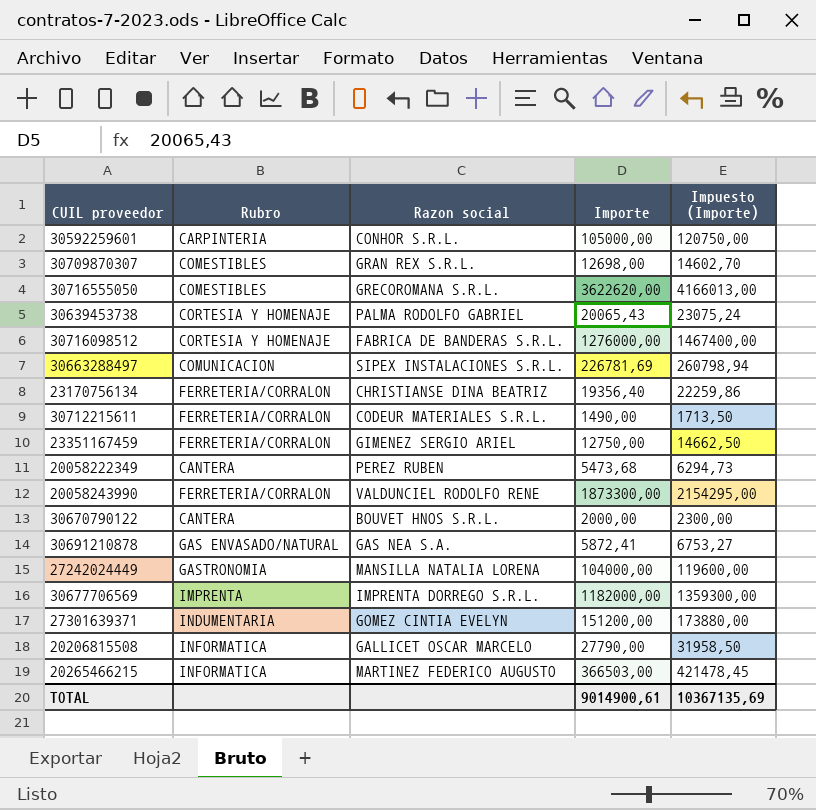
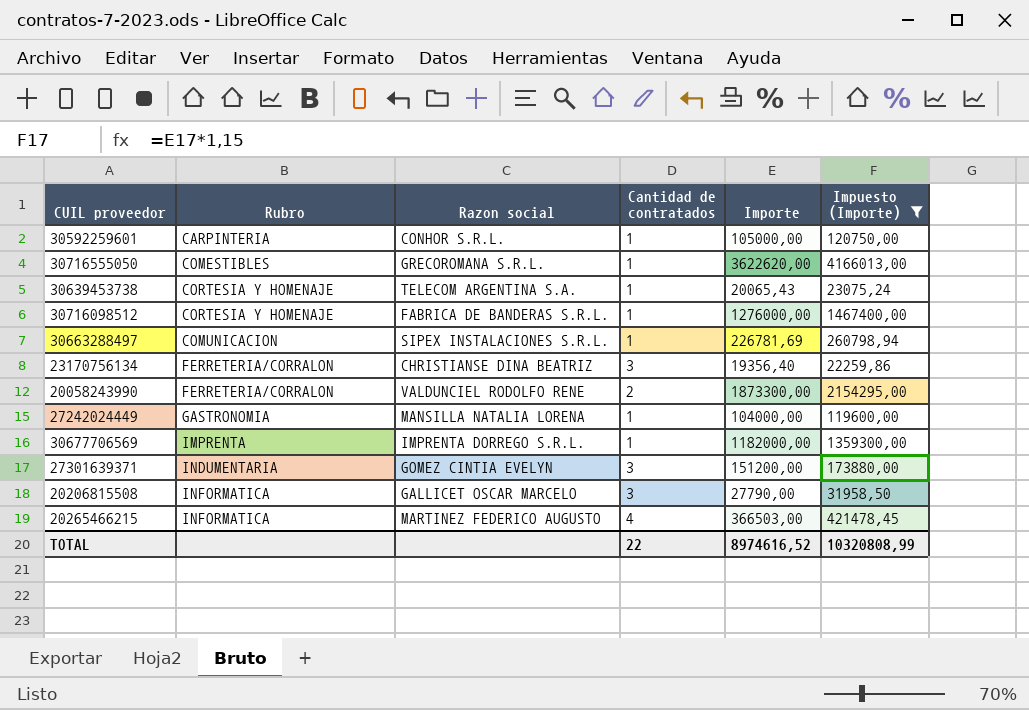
filter: none -> Impuesto (Importe) >= 22259,86
column Cantidad de contratados | position: none -> 4
30639453738 | Razon social: PALMA RODOLFO GABRIEL -> TELECOM ARGENTINA S.A.
TOTAL | Importe: 9014900,61 -> 8974616,52
TOTAL | Impuesto (Importe): 10367135,69 -> 10320808,99

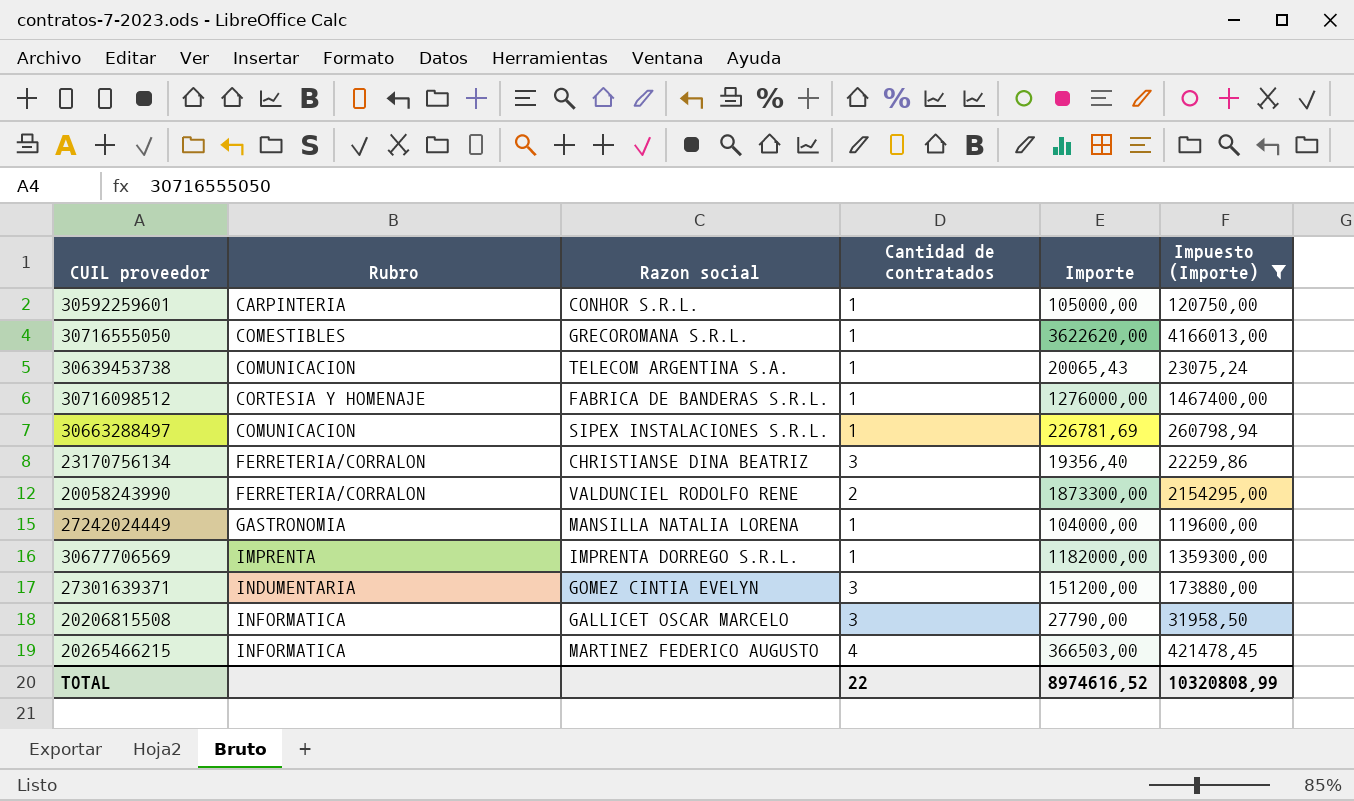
30639453738 | Rubro: CORTESIA Y HOMENAJE -> COMUNICACION

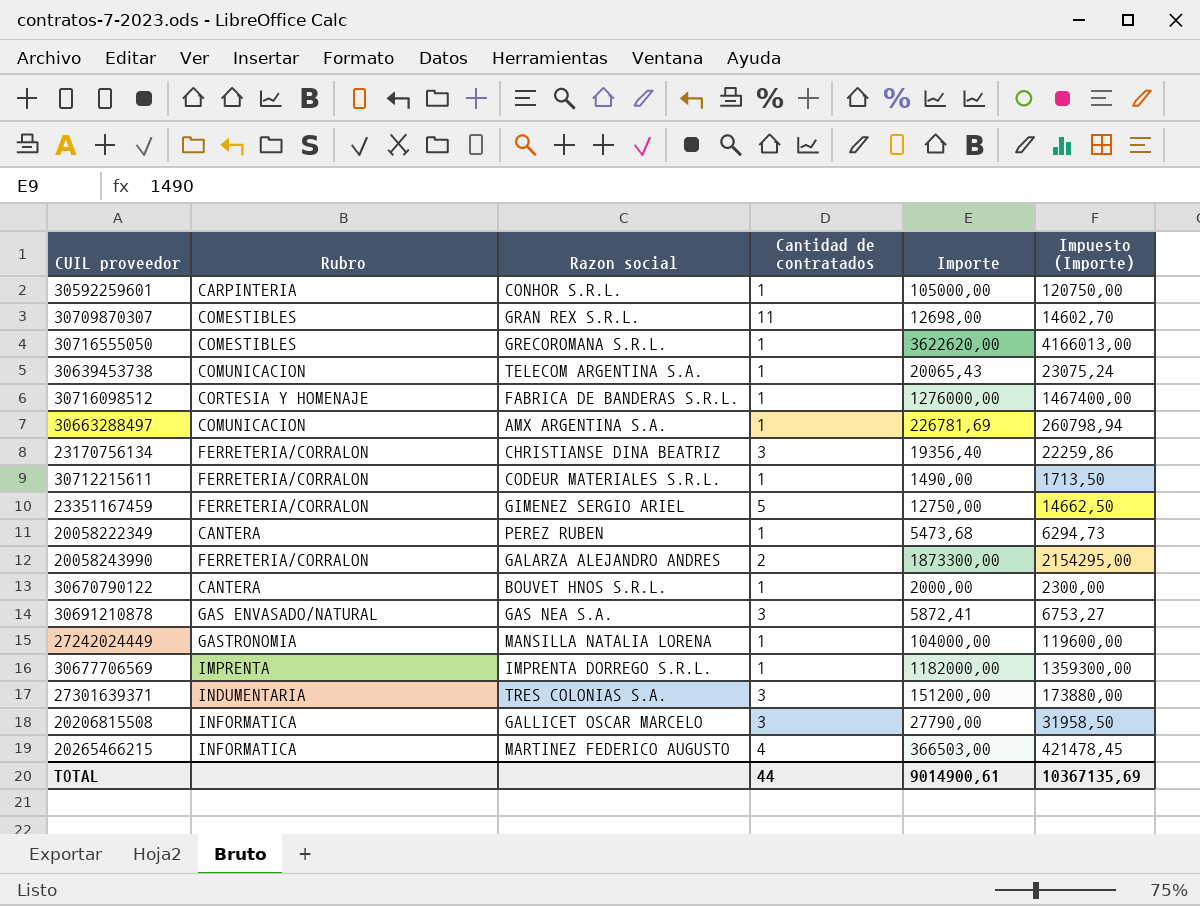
filter: Impuesto (Importe) >= 22259,86 -> none
30663288497 | Razon social: SIPEX INSTALACIONES S.R.L. -> AMX ARGENTINA S.A.
20058243990 | Razon social: VALDUNCIEL RODOLFO RENE -> GALARZA ALEJANDRO ANDRES
27301639371 | Razon social: GOMEZ CINTIA EVELYN -> TRES COLONIAS S.A.
TOTAL | Cantidad de contratados: 22 -> 44
TOTAL | Importe: 8974616,52 -> 9014900,61
TOTAL | Impuesto (Importe): 10320808,99 -> 10367135,69

